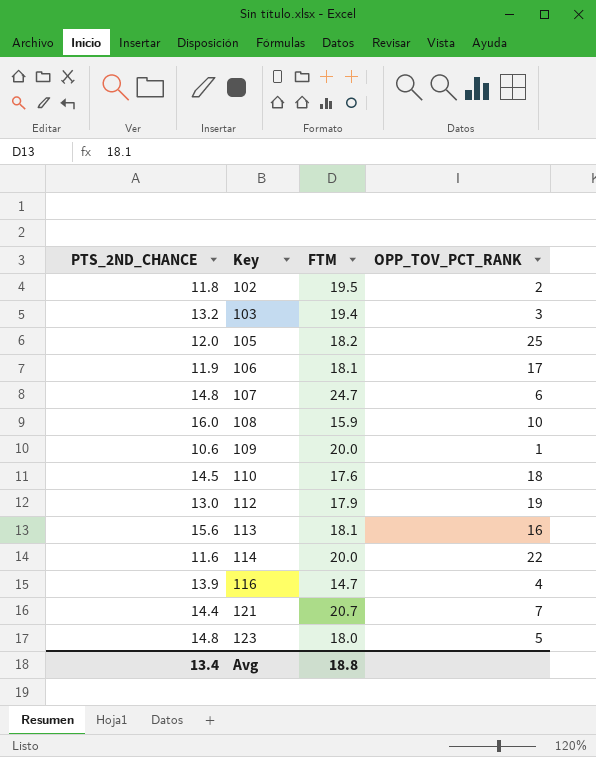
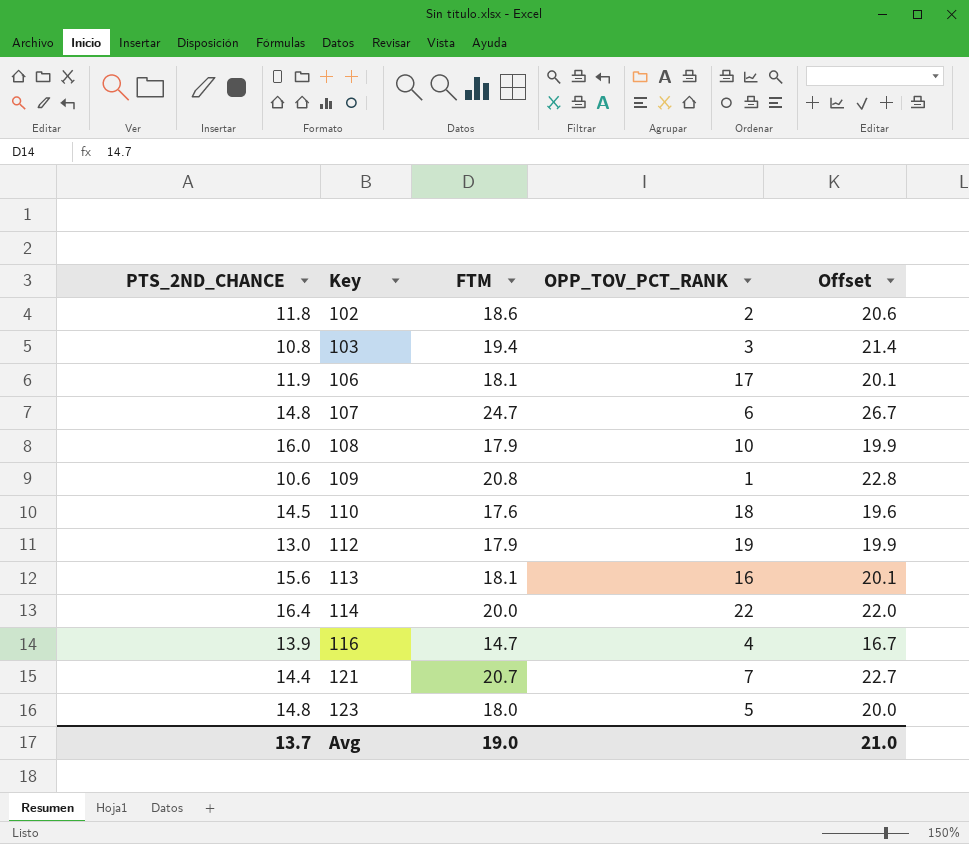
column Offset | formula: none -> [FTM] + 2
row 105: 12.0 | 18.2 | 25 -> none
102 | FTM: 19.5 -> 18.6
103 | PTS_2ND_CHANCE: 13.2 -> 10.8
108 | FTM: 15.9 -> 17.9
109 | FTM: 20.0 -> 20.8
114 | PTS_2ND_CHANCE: 11.6 -> 16.4
Avg | PTS_2ND_CHANCE: 13.4 -> 13.7
Avg | FTM: 18.8 -> 19.0

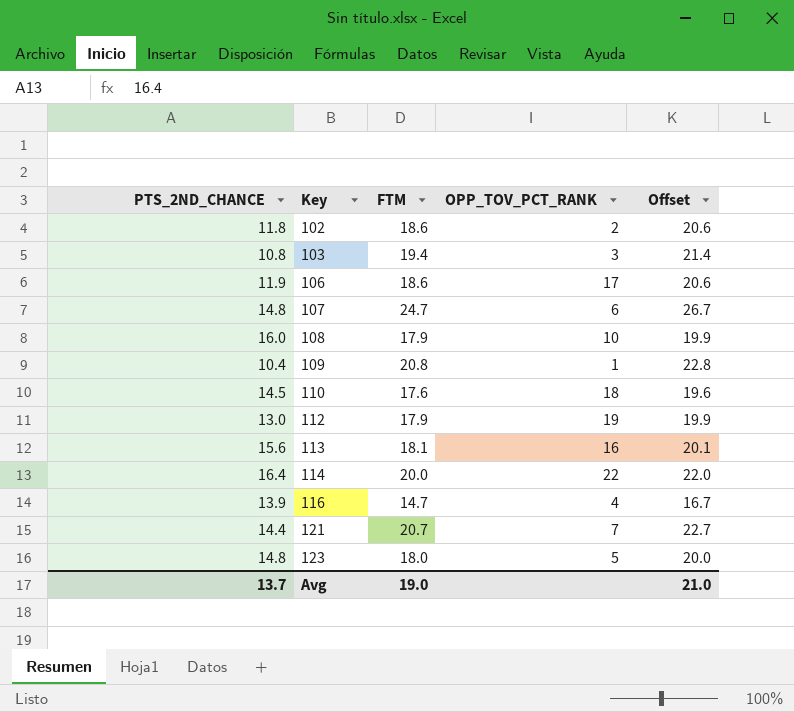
106 | FTM: 18.1 -> 18.6
106 | Offset: 20.1 -> 20.6
109 | PTS_2ND_CHANCE: 10.6 -> 10.4

